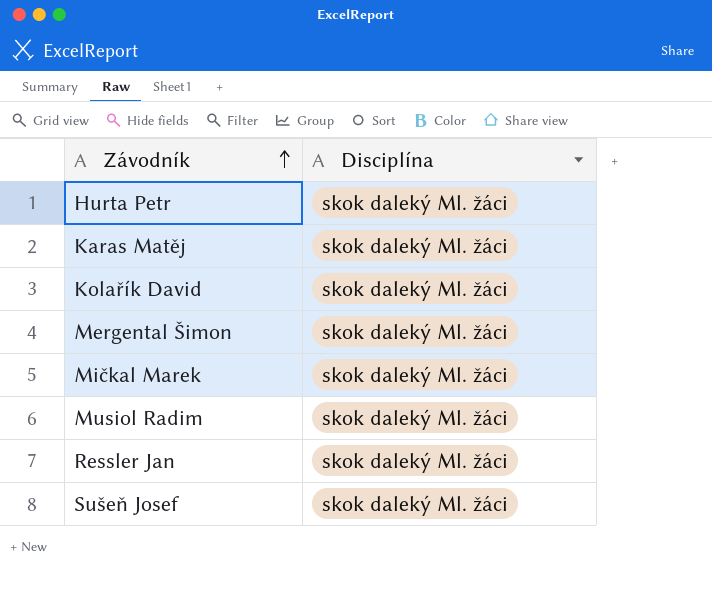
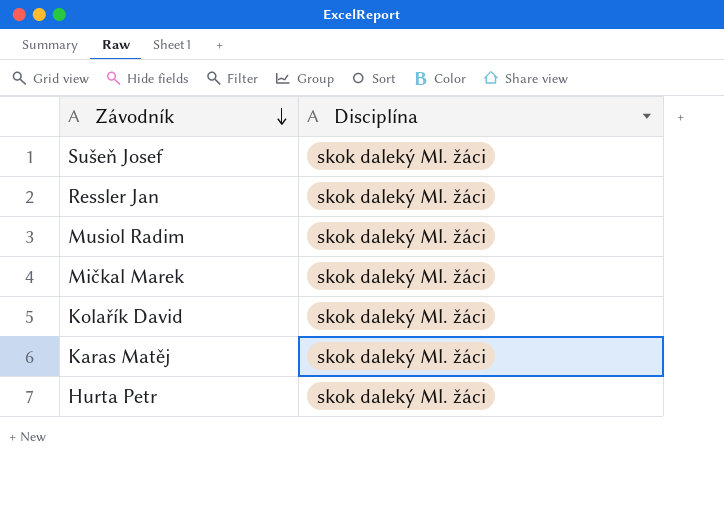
row order: Závodník ascending -> Závodník descending
row Mergental Šimon: skok daleký Ml. žáci -> none

